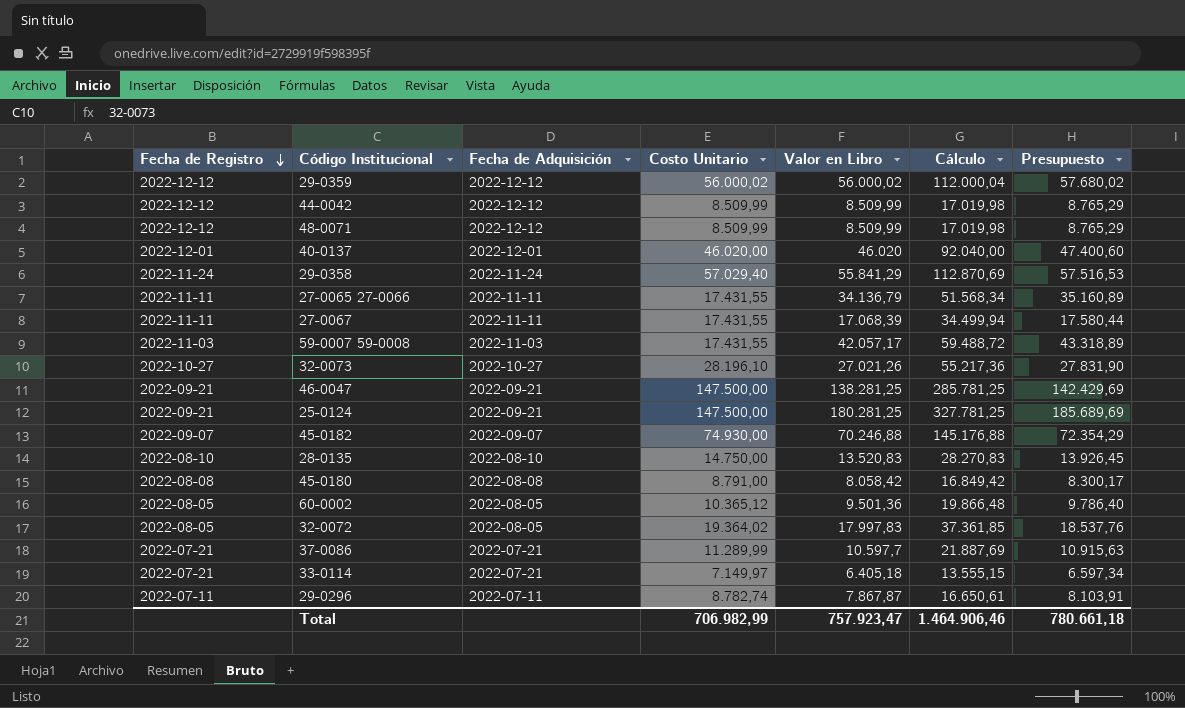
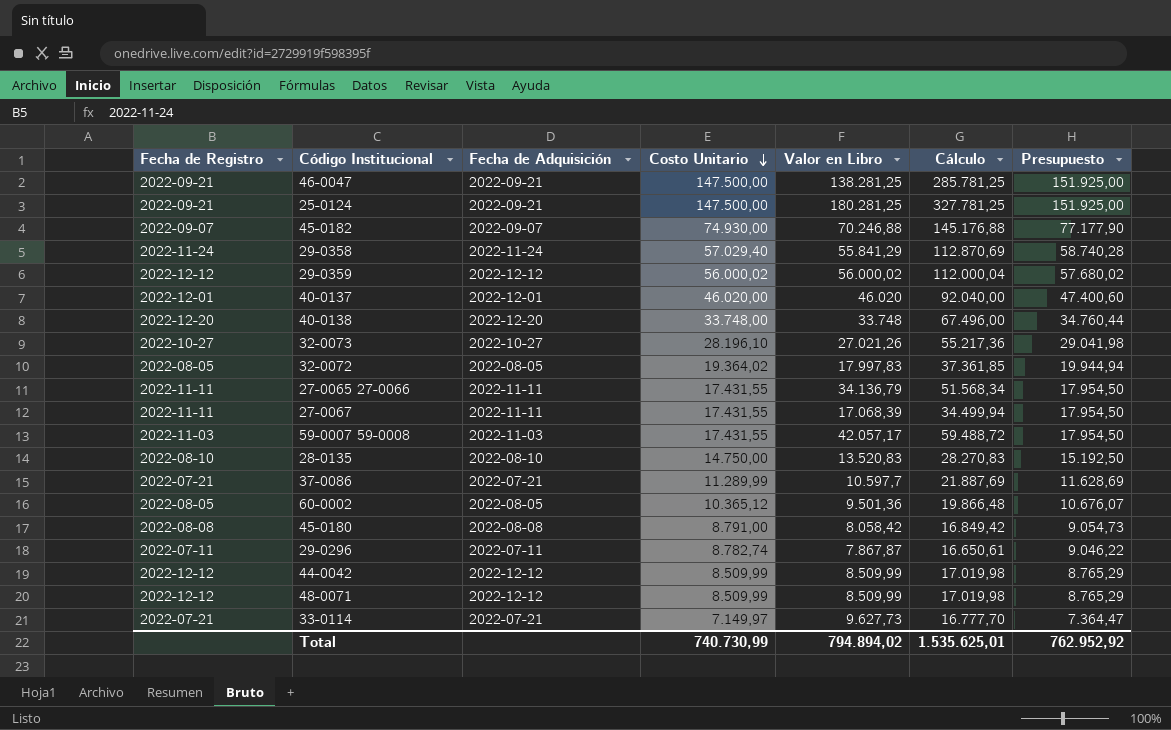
row order: Fecha de Registro descending -> Costo Unitario descending
column Presupuesto | formula: [Valor en Libro] * 1,03 -> [Costo Unitario] * 1,03
row 40-0138: none -> 2022-12-20 | 2022-12-20 | 33.748,00 | 33.748 | 67.496,00 | 34.760,44
33-0114 | Valor en Libro: 6.405,18 -> 9.627,73
33-0114 | Cálculo: 13.555,15 -> 16.777,70
Total | Costo Unitario: 706.982,99 -> 740.730,99
Total | Valor en Libro: 757.923,47 -> 794.894,02
Total | Cálculo: 1.464.906,46 -> 1.535.625,01
Total | Presupuesto: 780.661,18 -> 762.952,92

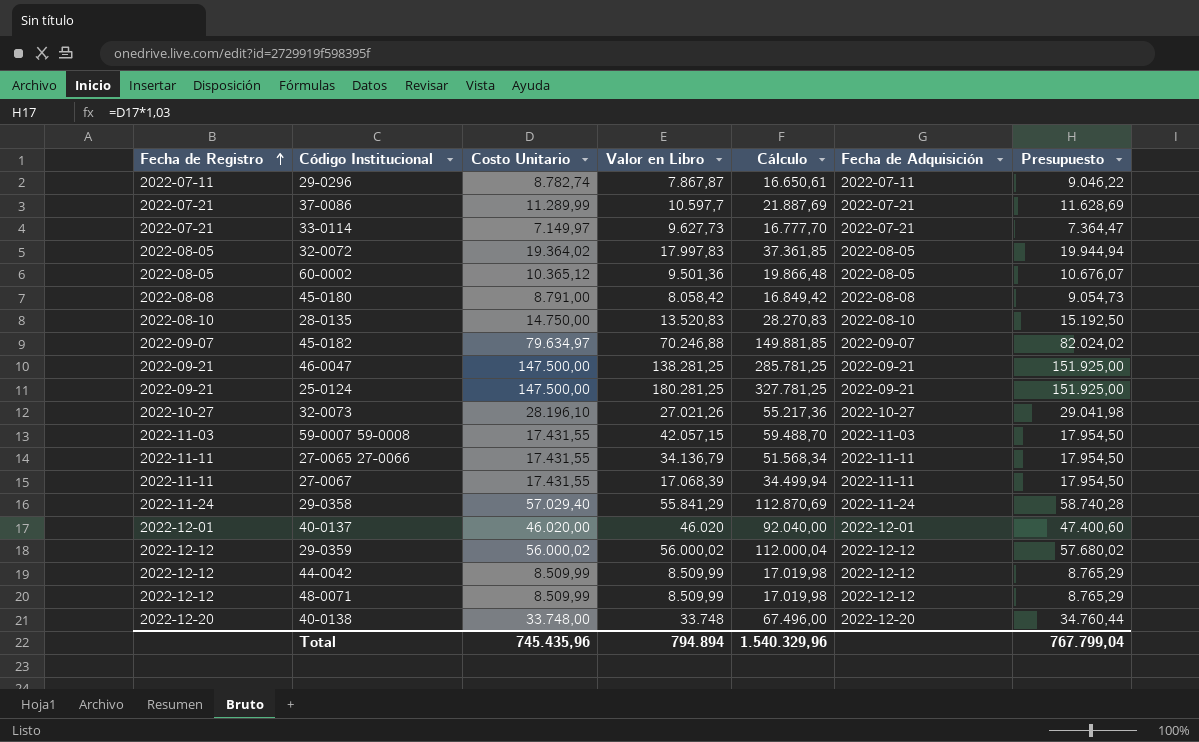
row order: Costo Unitario descending -> Fecha de Registro ascending
column Fecha de Adquisición | position: 3 -> 6
45-0182 | Costo Unitario: 74.930,00 -> 79.634,97
45-0182 | Cálculo: 145.176,88 -> 149.881,85
45-0182 | Presupuesto: 77.177,90 -> 82.024,02
59-0007 59-0008 | Valor en Libro: 42.057,17 -> 42.057,15
59-0007 59-0008 | Cálculo: 59.488,72 -> 59.488,70
Total | Costo Unitario: 740.730,99 -> 745.435,96
Total | Valor en Libro: 794.894,02 -> 794.894
Total | Cálculo: 1.535.625,01 -> 1.540.329,96
Total | Presupuesto: 762.952,92 -> 767.799,04

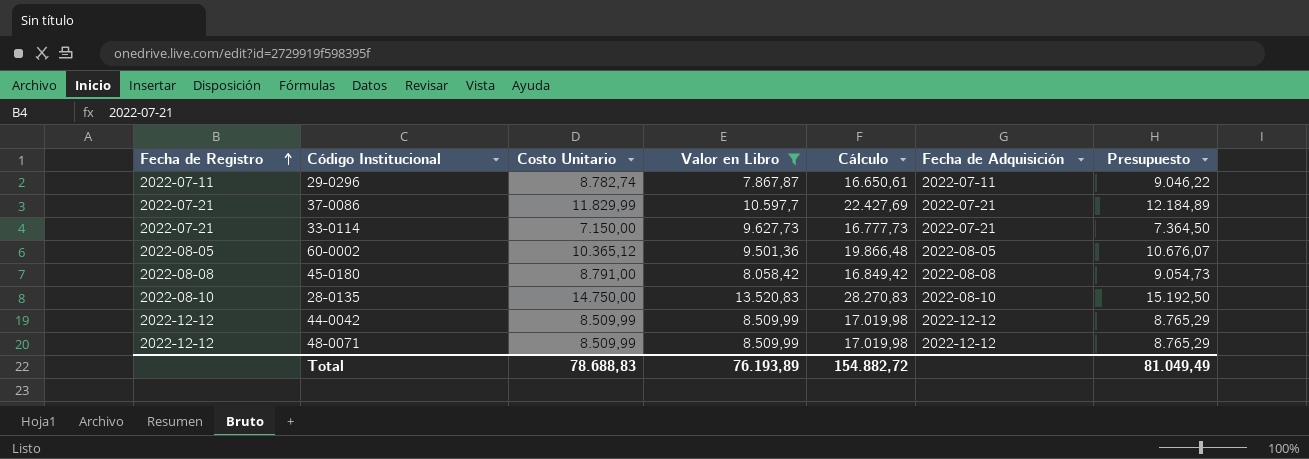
filter: none -> Valor en Libro <= 13.520,83
37-0086 | Costo Unitario: 11.289,99 -> 11.829,99
37-0086 | Cálculo: 21.887,69 -> 22.427,69
37-0086 | Presupuesto: 11.628,69 -> 12.184,89
33-0114 | Costo Unitario: 7.149,97 -> 7.150,00
33-0114 | Cálculo: 16.777,70 -> 16.777,73
33-0114 | Presupuesto: 7.364,47 -> 7.364,50
Total | Costo Unitario: 745.435,96 -> 78.688,83
Total | Valor en Libro: 794.894 -> 76.193,89
Total | Cálculo: 1.540.329,96 -> 154.882,72
Total | Presupuesto: 767.799,04 -> 81.049,49

